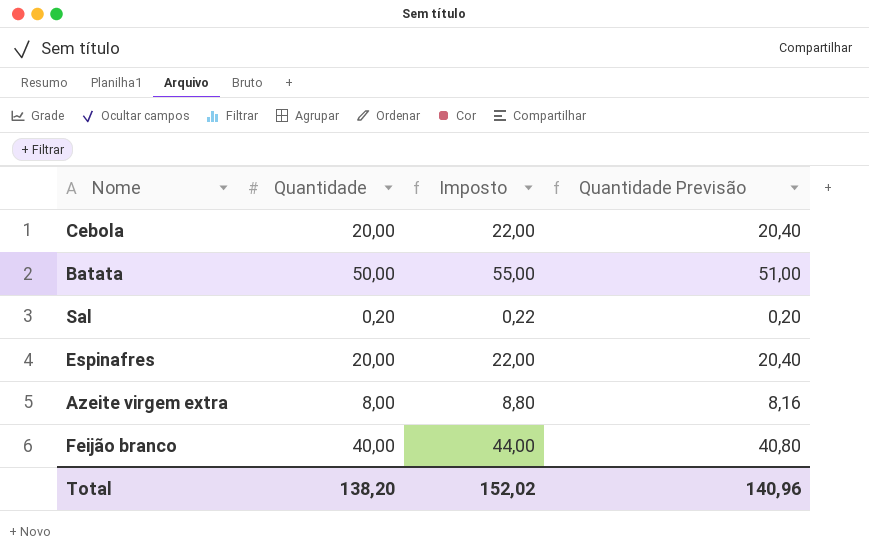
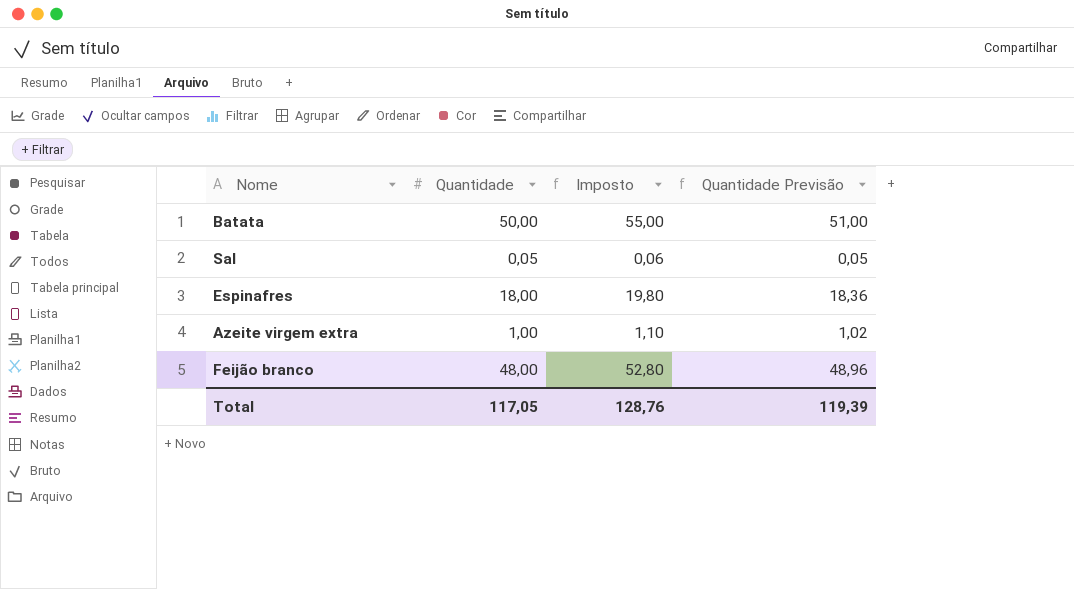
row Cebola: 20,00 | 22,00 | 20,40 -> none
Sal | Quantidade: 0,20 -> 0,05
Sal | Imposto: 0,22 -> 0,06
Sal | Quantidade Previsão: 0,20 -> 0,05
Espinafres | Quantidade: 20,00 -> 18,00
Espinafres | Imposto: 22,00 -> 19,80
Espinafres | Quantidade Previsão: 20,40 -> 18,36
Azeite virgem extra | Quantidade: 8,00 -> 1,00
Azeite virgem extra | Imposto: 8,80 -> 1,10
Azeite virgem extra | Quantidade Previsão: 8,16 -> 1,02
Feijão branco | Quantidade: 40,00 -> 48,00
Feijão branco | Imposto: 44,00 -> 52,80
Feijão branco | Quantidade Previsão: 40,80 -> 48,96
Total | Quantidade: 138,20 -> 117,05
Total | Imposto: 152,02 -> 128,76
Total | Quantidade Previsão: 140,96 -> 119,39

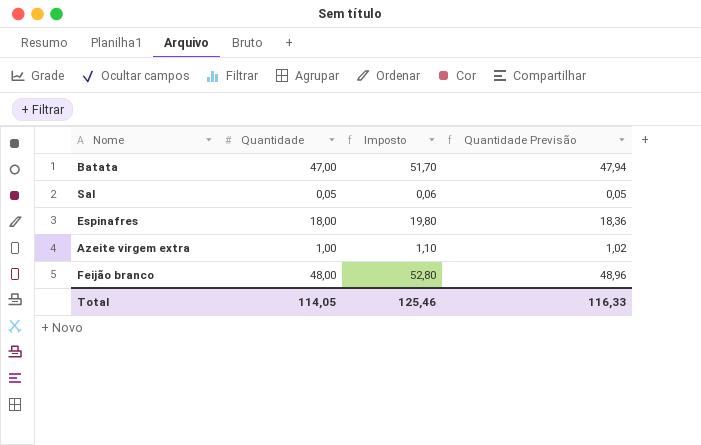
Batata | Quantidade: 50,00 -> 47,00
Batata | Imposto: 55,00 -> 51,70
Batata | Quantidade Previsão: 51,00 -> 47,94
Total | Quantidade: 117,05 -> 114,05
Total | Imposto: 128,76 -> 125,46
Total | Quantidade Previsão: 119,39 -> 116,33

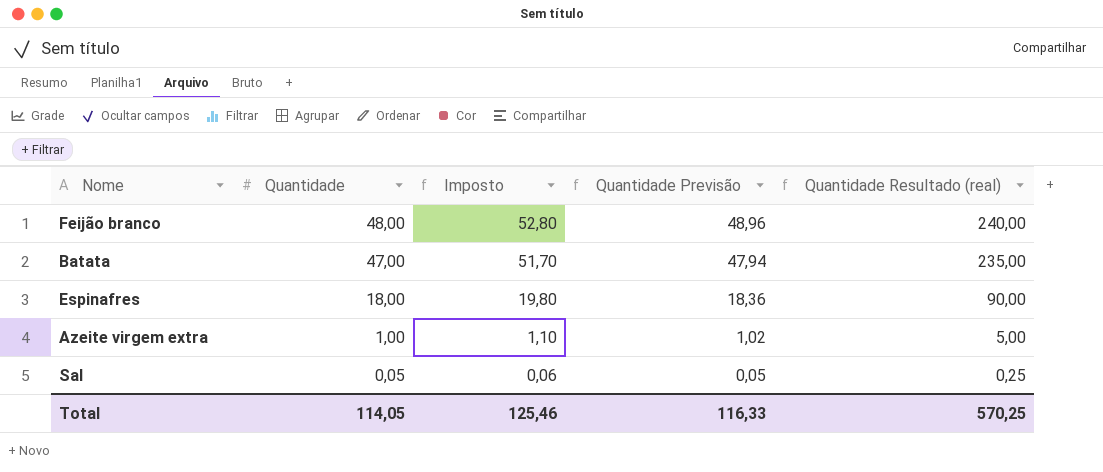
row order: none -> Quantidade descending
column Quantidade Resultado (real) | formula: none -> [Quantidade] * 5

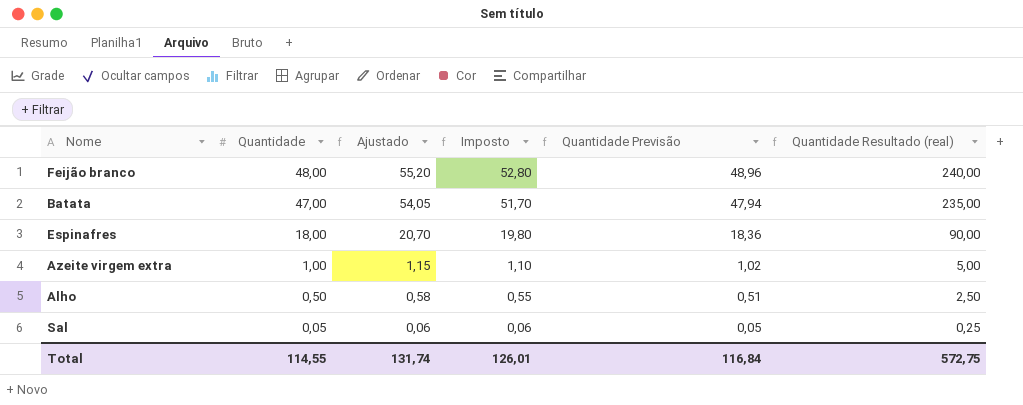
column Ajustado | formula: none -> [Quantidade] * 1,15
row Alho: none -> 0,50 | 0,58 | 0,55 | 0,51 | 2,50
Total | Quantidade: 114,05 -> 114,55
Total | Imposto: 125,46 -> 126,01
Total | Quantidade Previsão: 116,33 -> 116,84
Total | Quantidade Resultado (real): 570,25 -> 572,75

